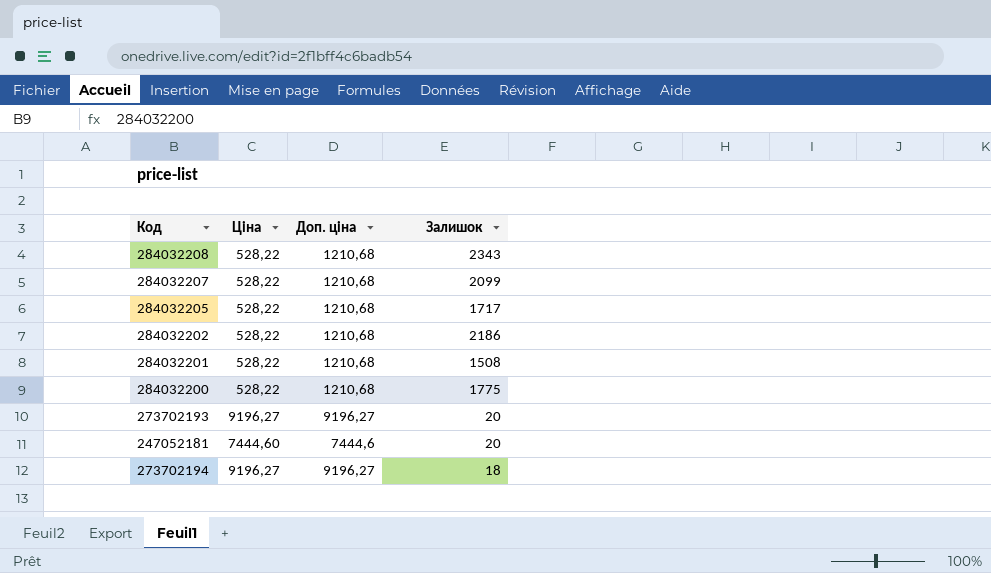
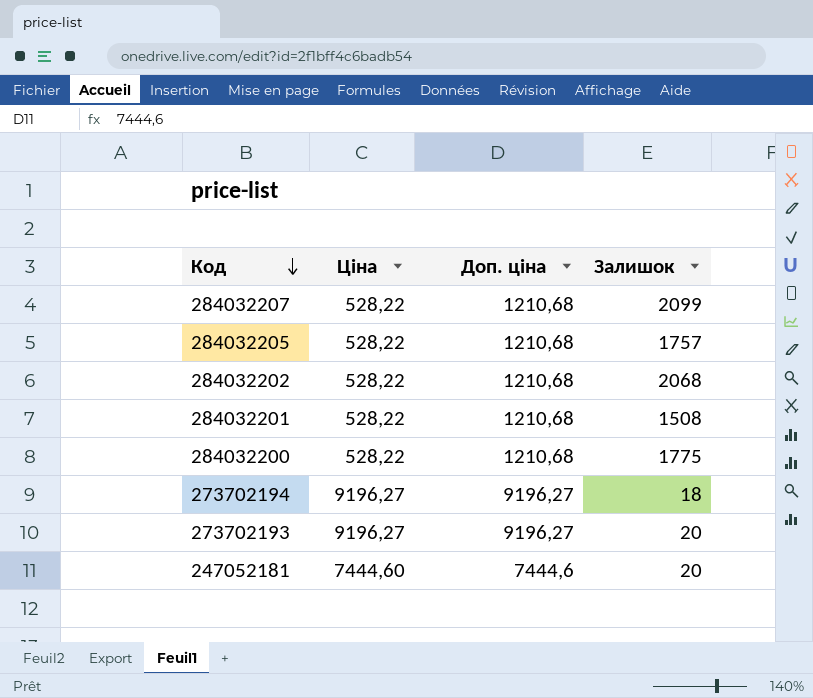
row order: none -> Код descending
row 284032208: 528,22 | 1210,68 | 2343 -> none
284032205 | Залишок: 1717 -> 1757
284032202 | Залишок: 2186 -> 2068

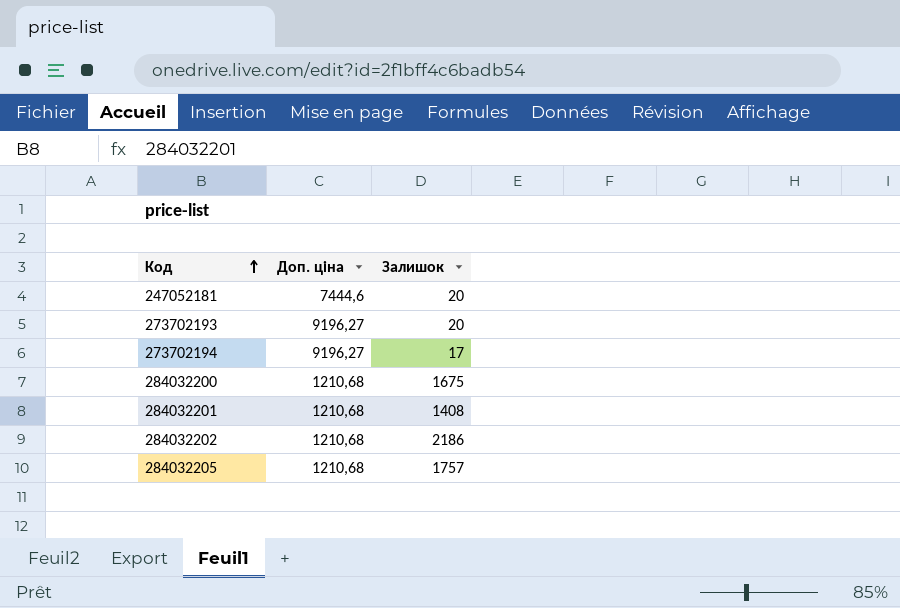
row order: Код descending -> Код ascending
column Ціна | position: 2 -> none
row 284032207: 528,22 | 1210,68 | 2099 -> none
273702194 | Залишок: 18 -> 17
284032200 | Залишок: 1775 -> 1675
284032201 | Залишок: 1508 -> 1408
284032202 | Залишок: 2068 -> 2186

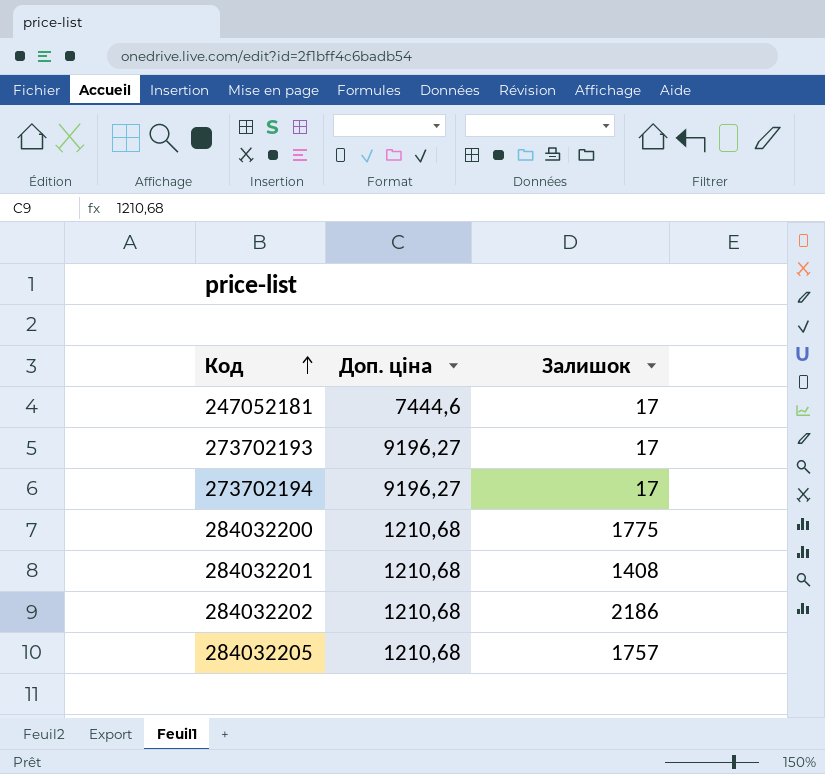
247052181 | Залишок: 20 -> 17
273702193 | Залишок: 20 -> 17
284032200 | Залишок: 1675 -> 1775

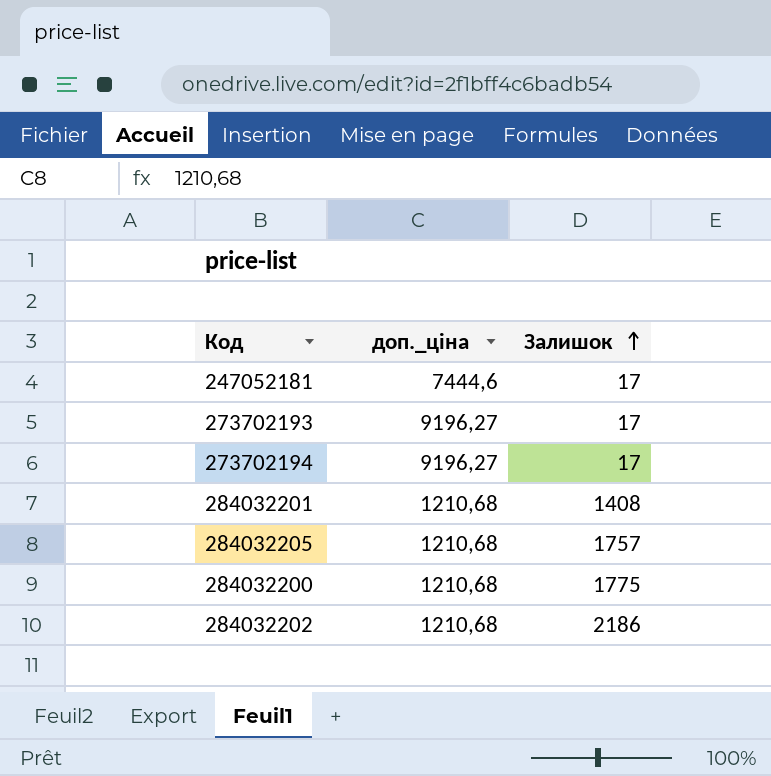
row order: Код ascending -> Залишок ascending
column name: Доп. ціна -> доп._ціна

